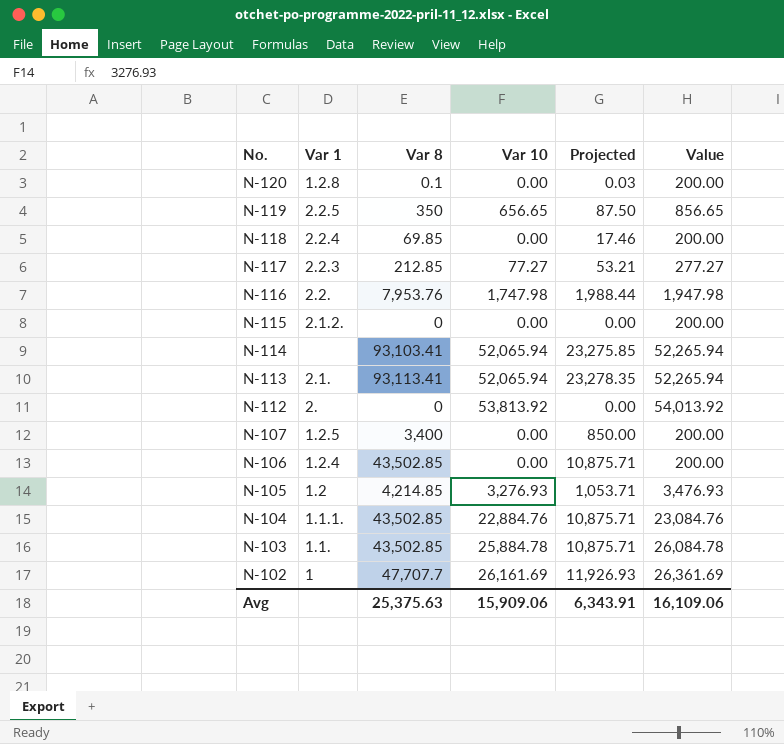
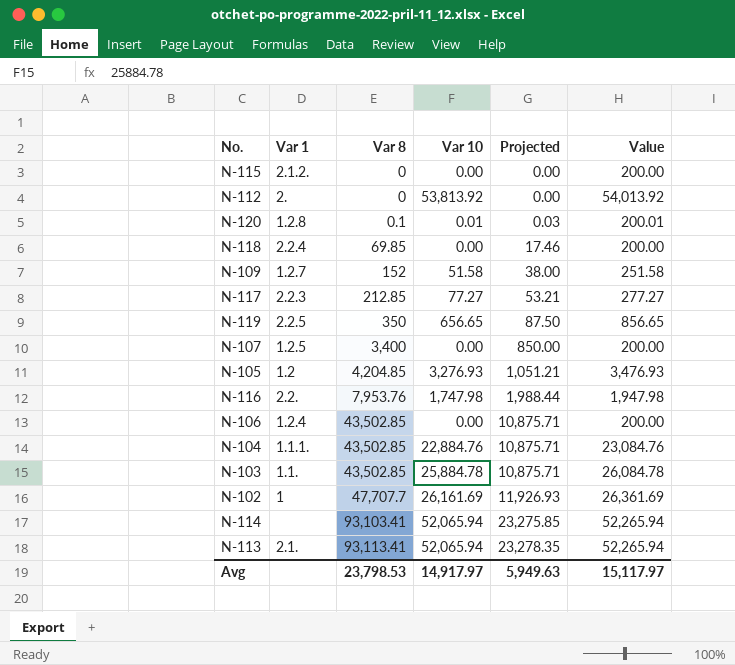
row order: No. descending -> Var 8 ascending
N-120 | Var 10: 0.00 -> 0.01
N-120 | Value: 200.00 -> 200.01
row N-109: none -> 1.2.7 | 152 | 51.58 | 38.00 | 251.58
N-105 | Var 8: 4,214.85 -> 4,204.85
N-105 | Projected: 1,053.71 -> 1,051.21
Avg | Var 8: 25,375.63 -> 23,798.53
Avg | Var 10: 15,909.06 -> 14,917.97
Avg | Projected: 6,343.91 -> 5,949.63
Avg | Value: 16,109.06 -> 15,117.97

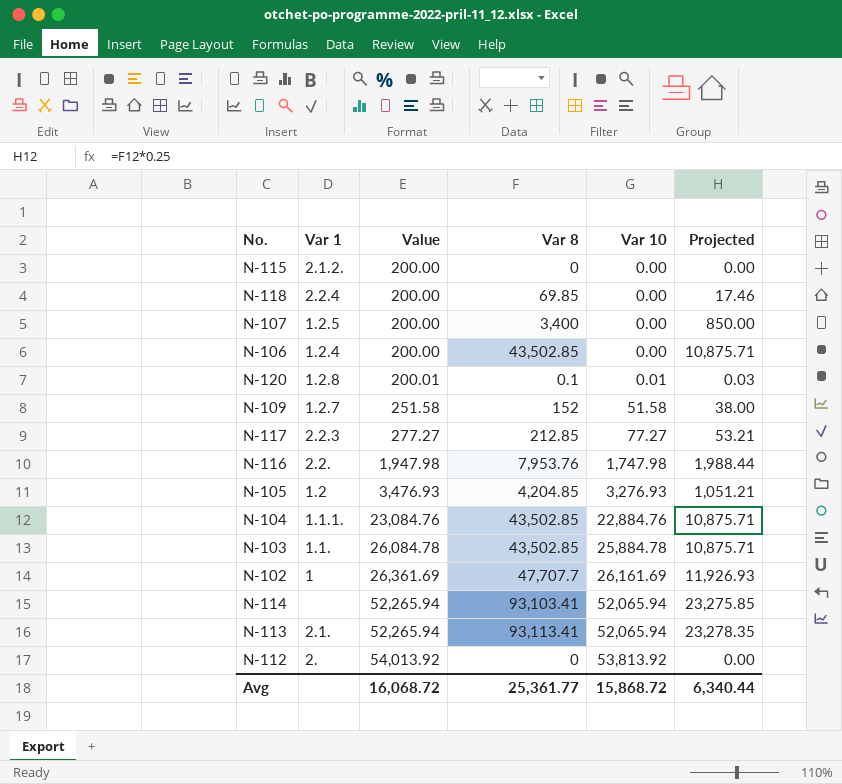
row order: Var 8 ascending -> Value ascending
column Value | position: 6 -> 3
row N-119: 2.2.5 | 350 | 656.65 | 87.50 | 856.65 -> none
Avg | Value: 15,117.97 -> 16,068.72
Avg | Var 8: 23,798.53 -> 25,361.77
Avg | Var 10: 14,917.97 -> 15,868.72
Avg | Projected: 5,949.63 -> 6,340.44

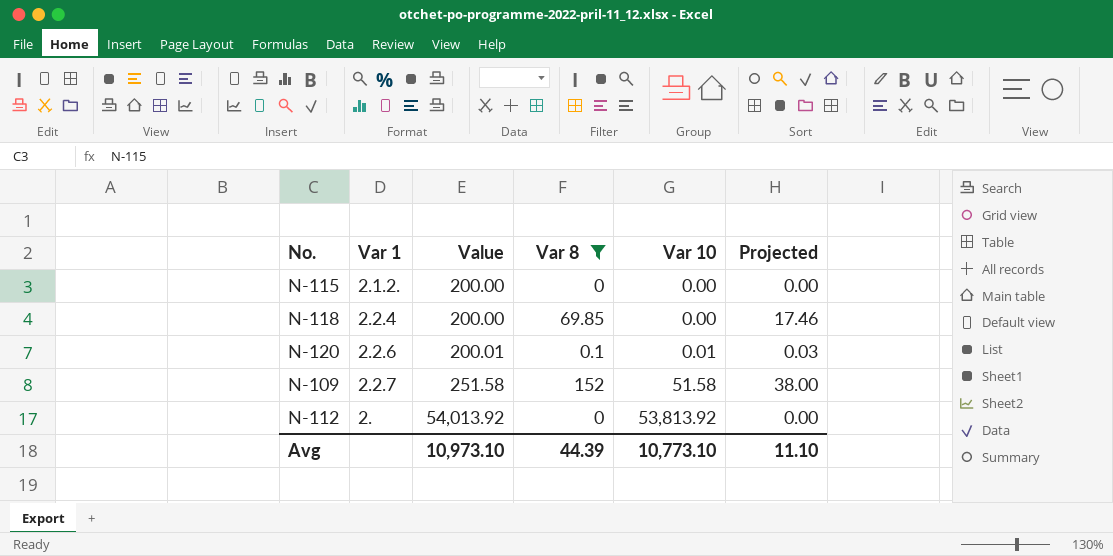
filter: none -> Var 8 <= 152
N-120 | Var 1: 1.2.8 -> 2.2.6
N-109 | Var 1: 1.2.7 -> 2.2.7
Avg | Value: 16,068.72 -> 10,973.10
Avg | Var 8: 25,361.77 -> 44.39
Avg | Var 10: 15,868.72 -> 10,773.10
Avg | Projected: 6,340.44 -> 11.10

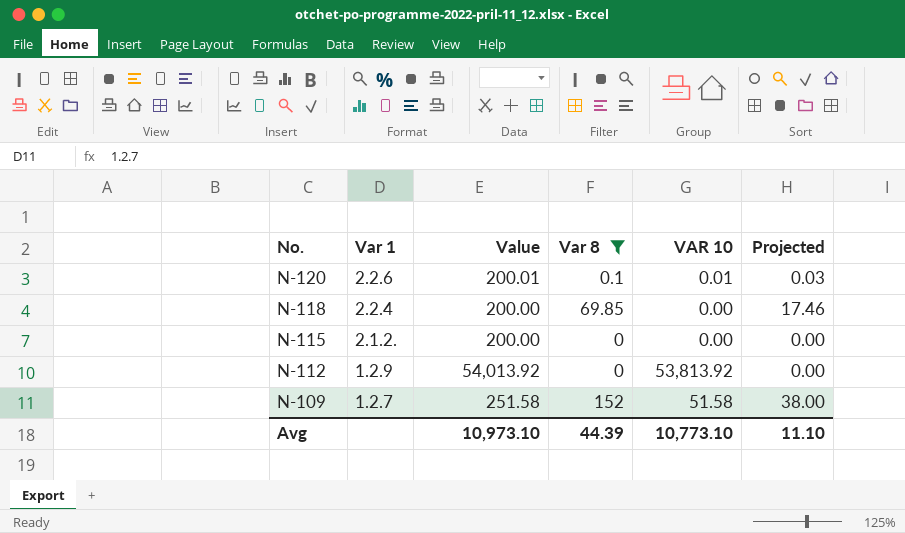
row order: Value ascending -> No. descending
column name: Var 10 -> VAR 10
N-112 | Var 1: 2. -> 1.2.9
N-109 | Var 1: 2.2.7 -> 1.2.7

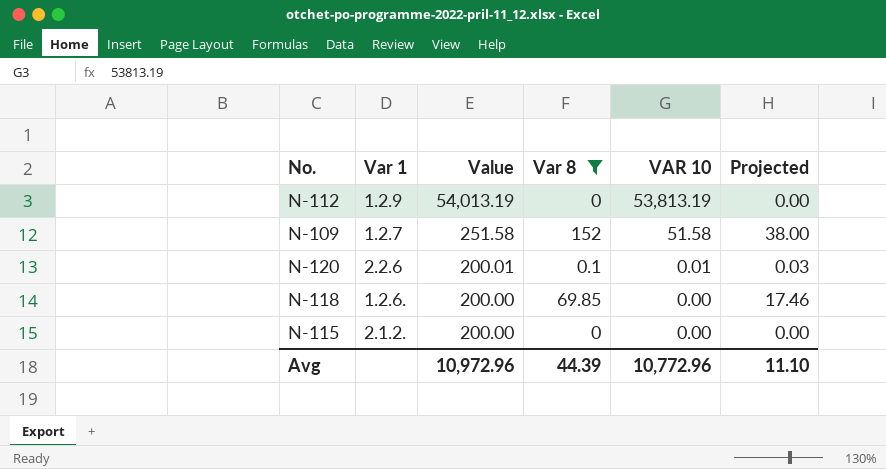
row order: No. descending -> Value descending
N-112 | Value: 54,013.92 -> 54,013.19
N-112 | VAR 10: 53,813.92 -> 53,813.19
N-118 | Var 1: 2.2.4 -> 1.2.6.
Avg | Value: 10,973.10 -> 10,972.96
Avg | VAR 10: 10,773.10 -> 10,772.96

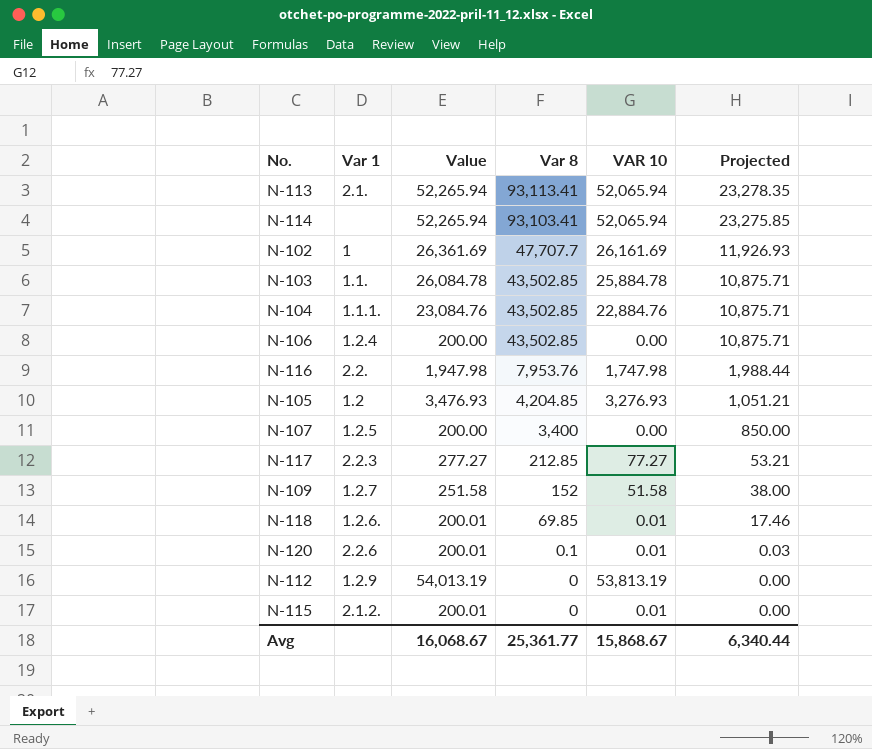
filter: Var 8 <= 152 -> none
row order: Value descending -> Var 8 descending
N-118 | Value: 200.00 -> 200.01
N-118 | VAR 10: 0.00 -> 0.01
N-115 | Value: 200.00 -> 200.01
N-115 | VAR 10: 0.00 -> 0.01
Avg | Value: 10,972.96 -> 16,068.67
Avg | Var 8: 44.39 -> 25,361.77
Avg | VAR 10: 10,772.96 -> 15,868.67
Avg | Projected: 11.10 -> 6,340.44

